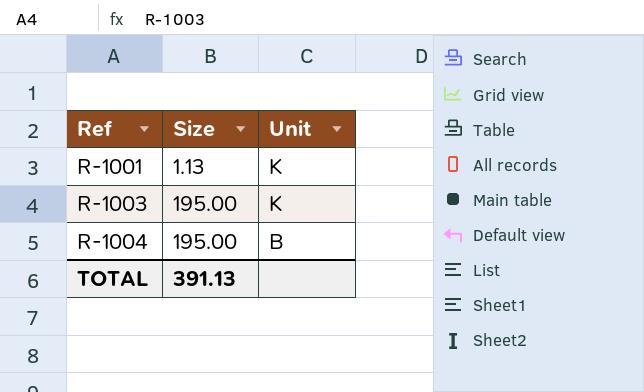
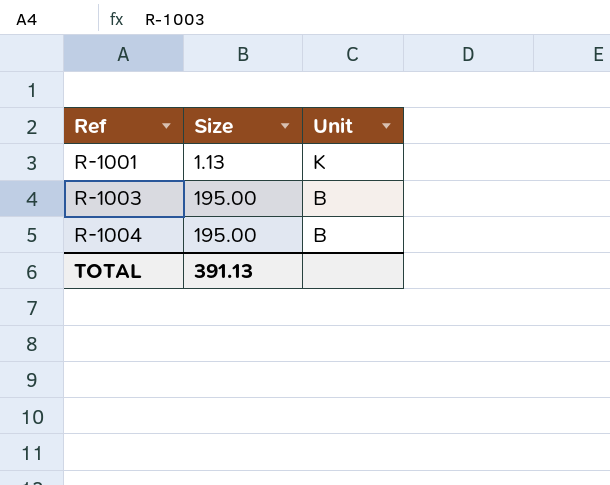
R-1003 | Unit: K -> B

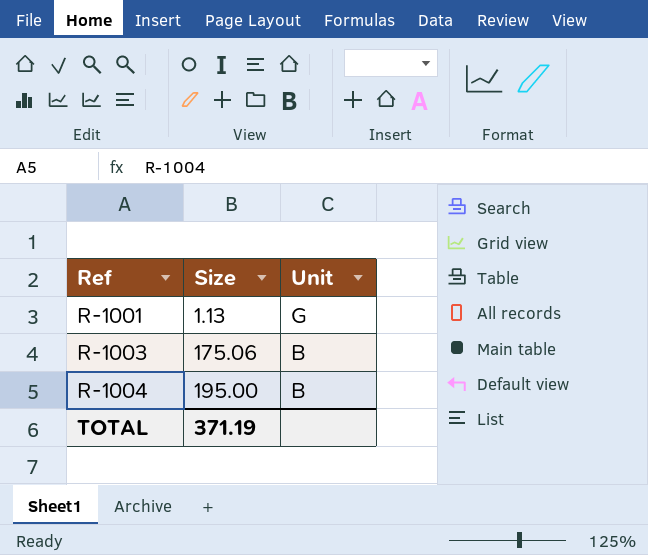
R-1001 | Unit: K -> G
R-1003 | Size: 195.00 -> 175.06
TOTAL | Size: 391.13 -> 371.19

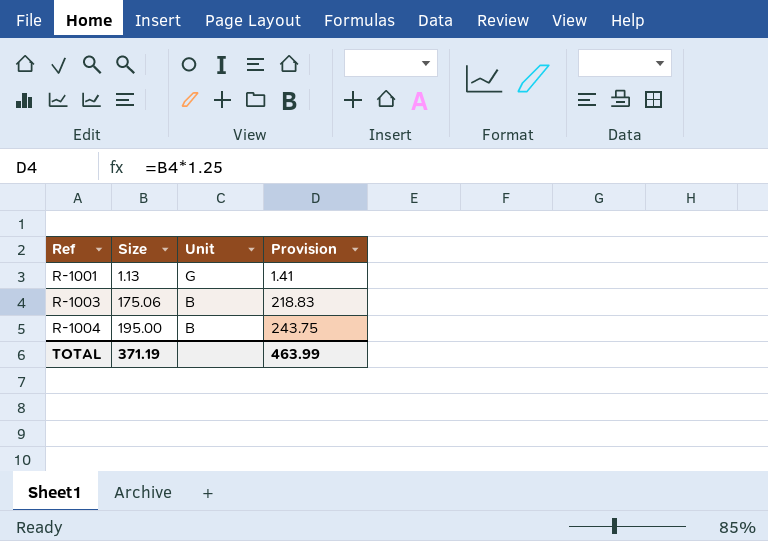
column Provision | formula: none -> [Size] * 1.25

